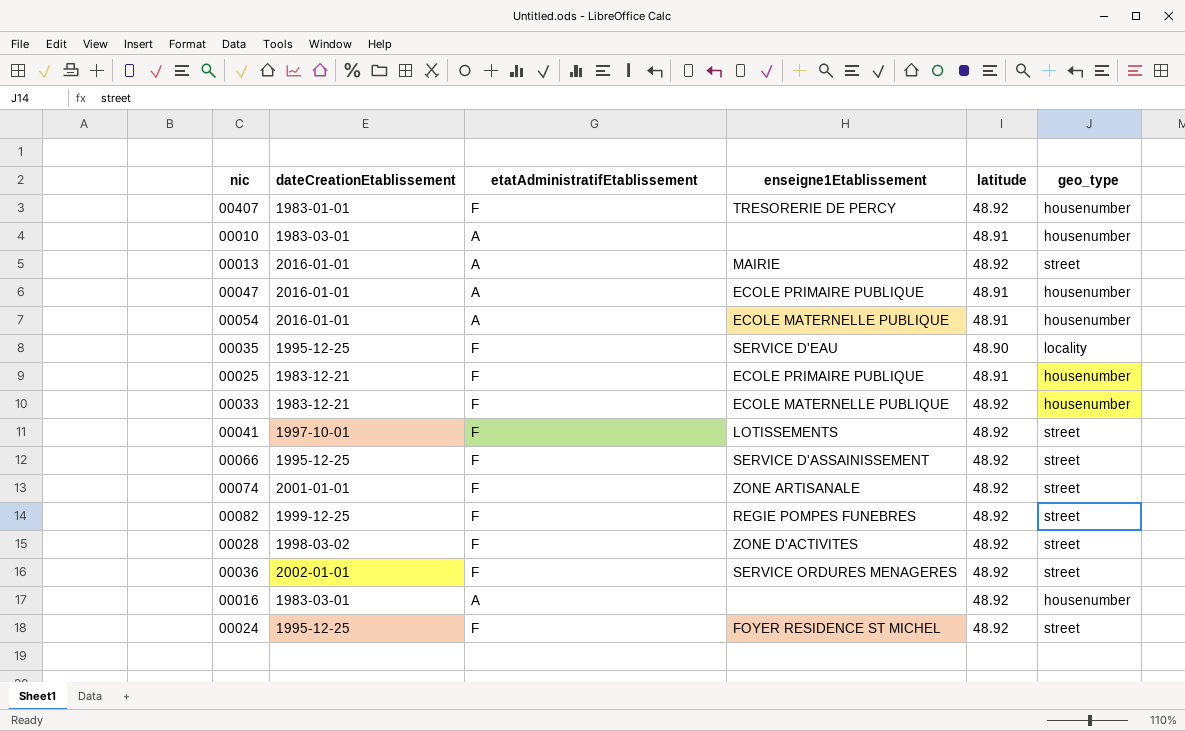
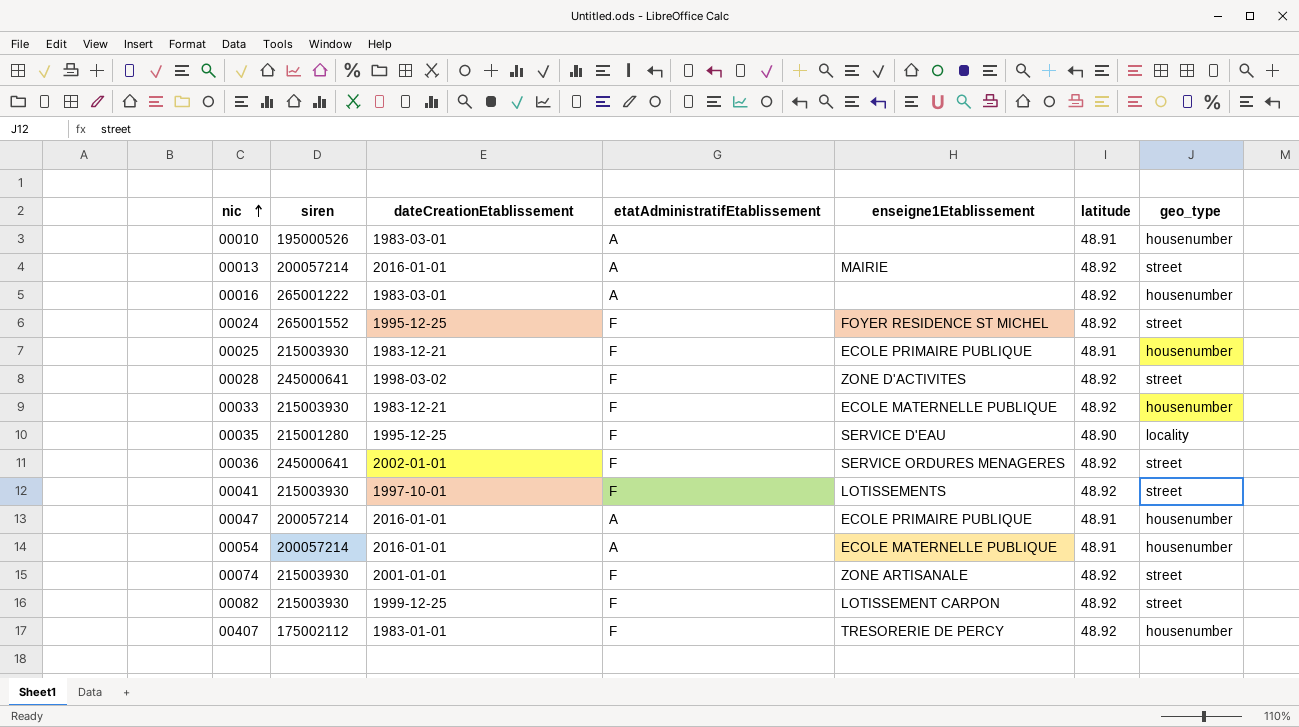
row order: none -> nic ascending
column siren | position: none -> 2
row 00066: 1995-12-25 | F | SERVICE D'ASSAINISSEMENT | 48.92 | street -> none
00082 | enseigne1Etablissement: REGIE POMPES FUNEBRES -> LOTISSEMENT CARPON

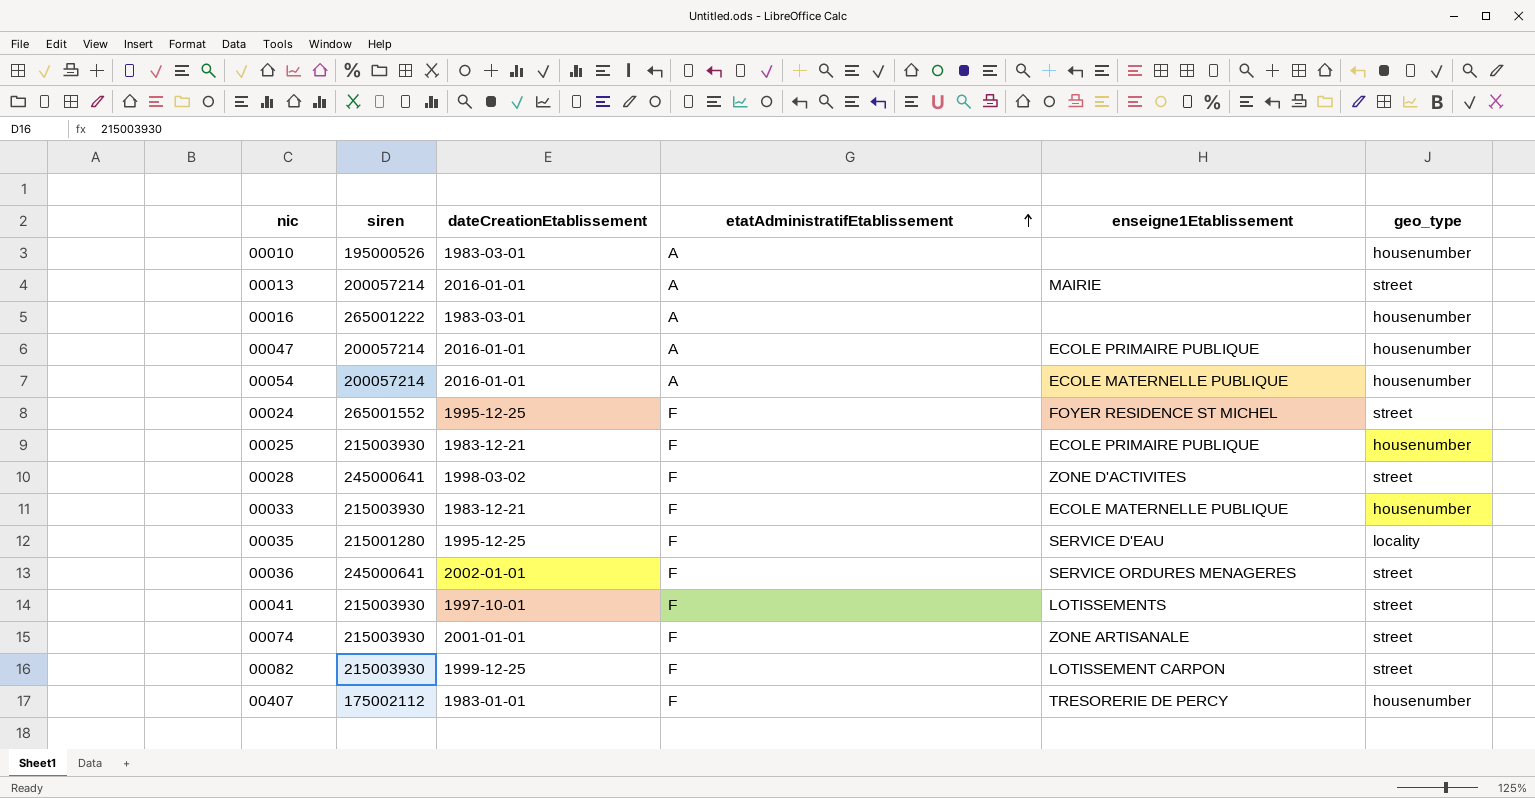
row order: nic ascending -> etatAdministratifEtablissement ascending
column latitude | position: 6 -> none

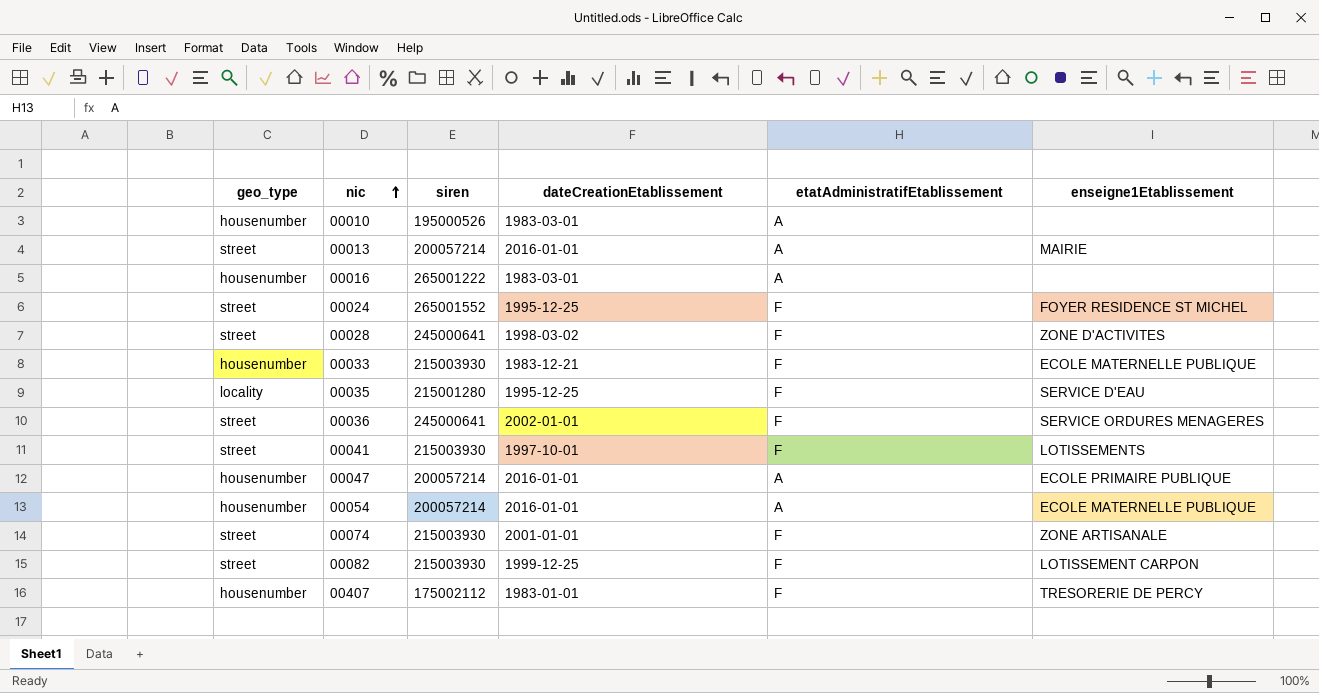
row order: etatAdministratifEtablissement ascending -> nic ascending
column geo_type | position: 6 -> 1
row 00025: 215003930 | 1983-12-21 | F | ECOLE PRIMAIRE PUBLIQUE | housenumber -> none

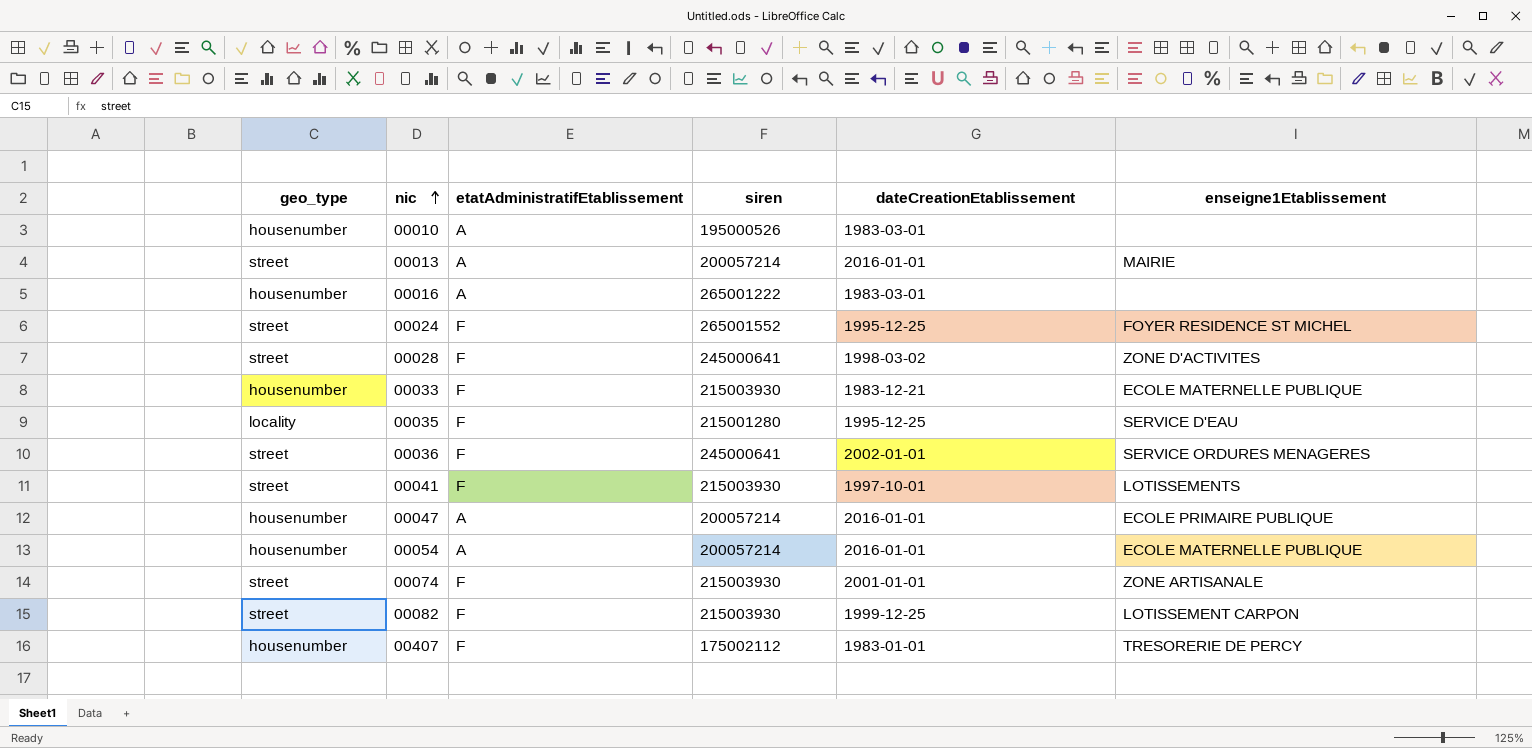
column etatAdministratifEtablissement | position: 5 -> 3

